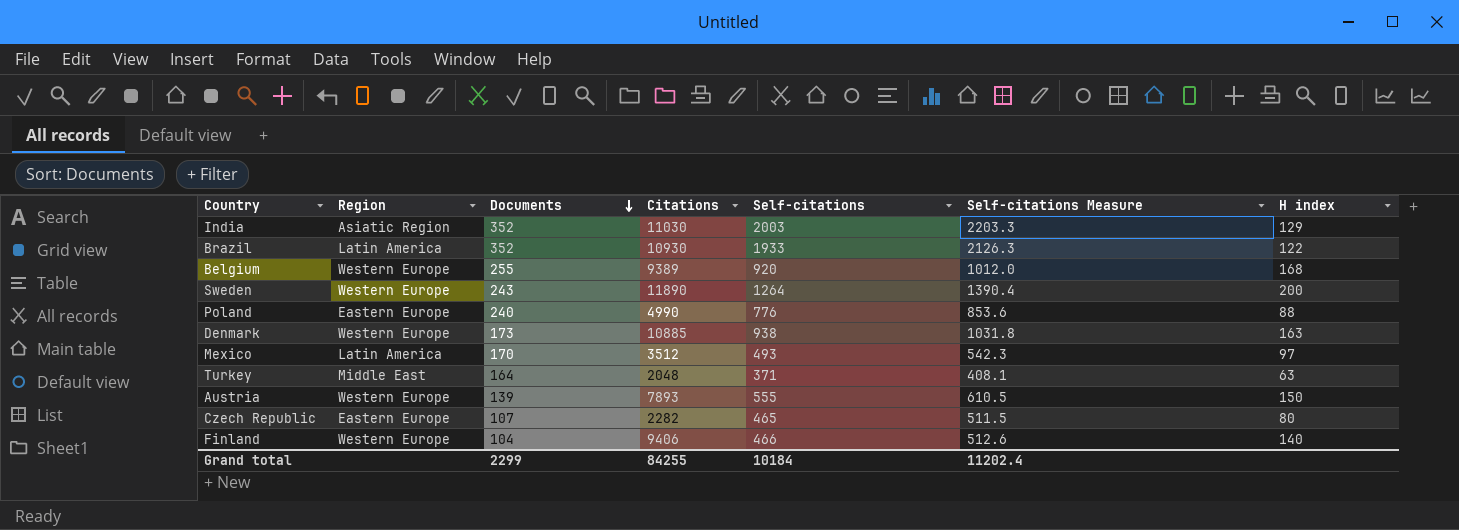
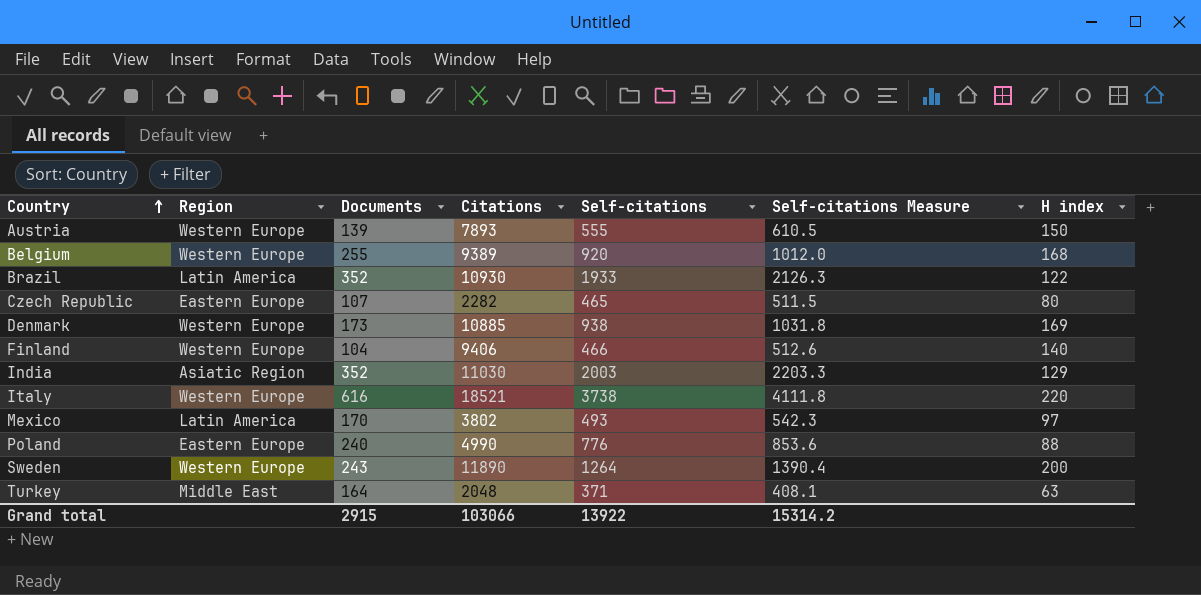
row order: Documents descending -> Country ascending
Denmark | H index: 163 -> 169
row Italy: none -> Western Europe | 616 | 18521 | 3738 | 4111.8 | 220
Mexico | Citations: 3512 -> 3802
Grand total | Documents: 2299 -> 2915
Grand total | Citations: 84255 -> 103066
Grand total | Self-citations: 10184 -> 13922
Grand total | Self-citations Measure: 11202.4 -> 15314.2

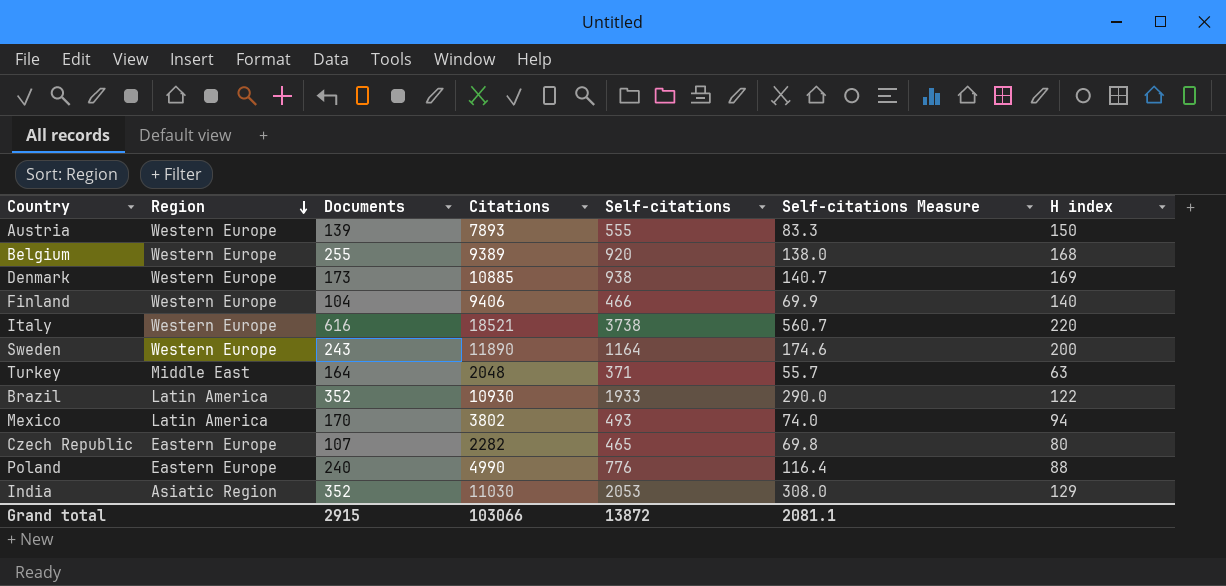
row order: Country ascending -> Region descending
column Self-citations Measure | formula: [Self-citations] * 1.1 -> [Self-citations] * 0.15
Sweden | Self-citations: 1264 -> 1164
Mexico | H index: 97 -> 94
India | Self-citations: 2003 -> 2053
Grand total | Self-citations: 13922 -> 13872
Grand total | Self-citations Measure: 15314.2 -> 2081.1

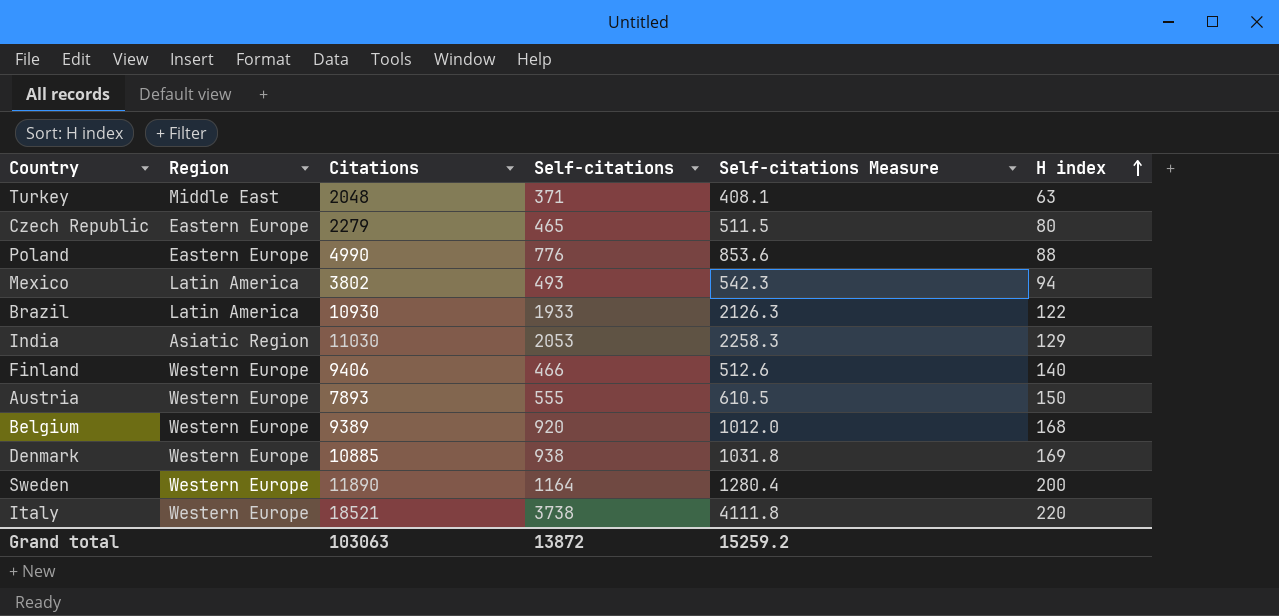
row order: Region descending -> H index ascending
column Documents | position: 3 -> none
column Self-citations Measure | formula: [Self-citations] * 0.15 -> [Self-citations] * 1.1
Czech Republic | Citations: 2282 -> 2279
Grand total | Citations: 103066 -> 103063
Grand total | Self-citations Measure: 2081.1 -> 15259.2

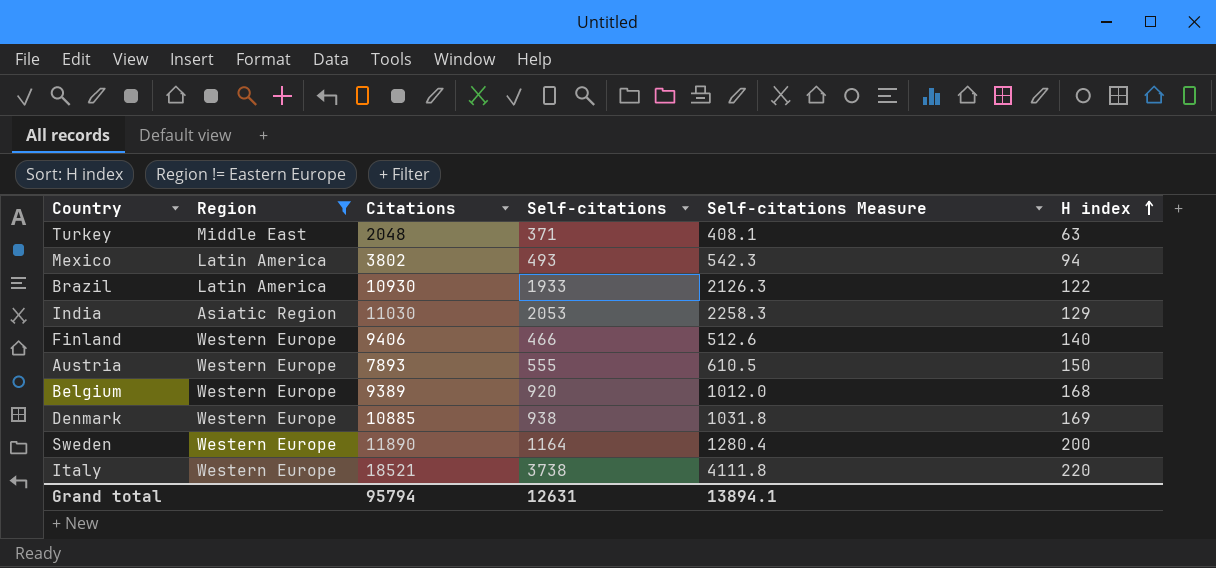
filter: none -> Region != Eastern Europe
Grand total | Citations: 103063 -> 95794
Grand total | Self-citations: 13872 -> 12631
Grand total | Self-citations Measure: 15259.2 -> 13894.1

